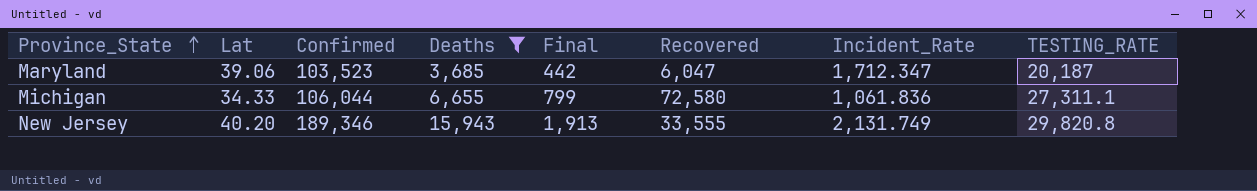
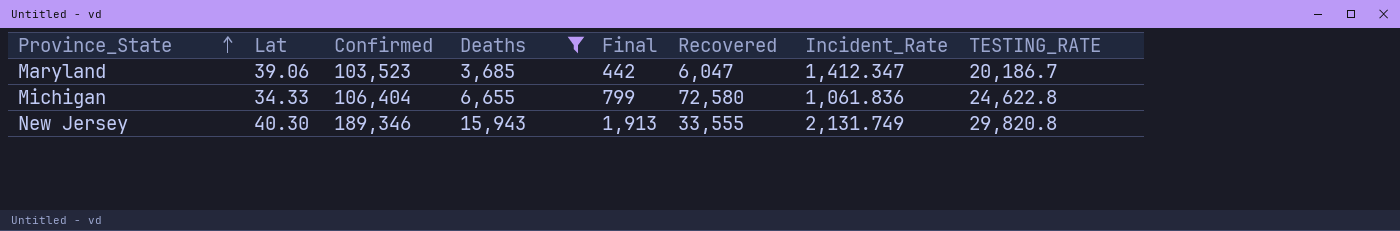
Maryland | Incident_Rate: 1,712.347 -> 1,412.347
Maryland | TESTING_RATE: 20,187 -> 20,186.7
Michigan | Confirmed: 106,044 -> 106,404
Michigan | TESTING_RATE: 27,311.1 -> 24,622.8
New Jersey | Lat: 40.20 -> 40.30

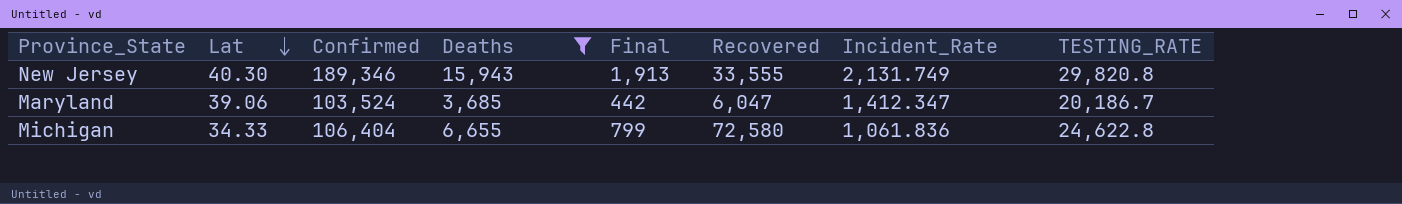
row order: Province_State ascending -> Lat descending
Maryland | Confirmed: 103,523 -> 103,524

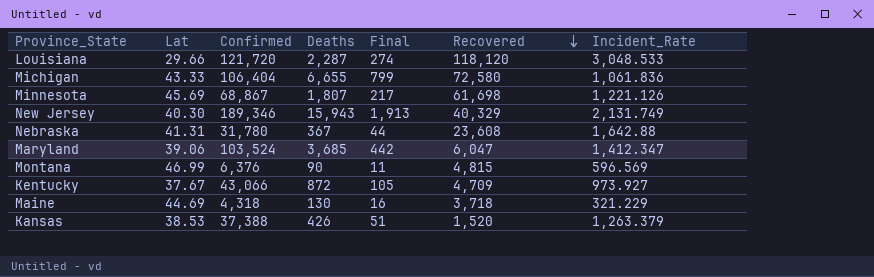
filter: Deaths >= 3,685 -> none
row order: Lat descending -> Recovered descending
column TESTING_RATE | position: 8 -> none
Michigan | Lat: 34.33 -> 43.33
New Jersey | Recovered: 33,555 -> 40,329

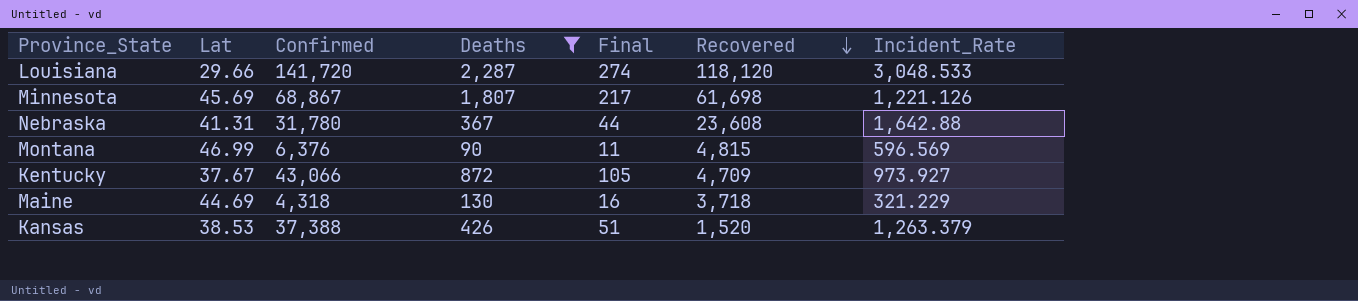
filter: none -> Deaths <= 2,287
Louisiana | Confirmed: 121,720 -> 141,720

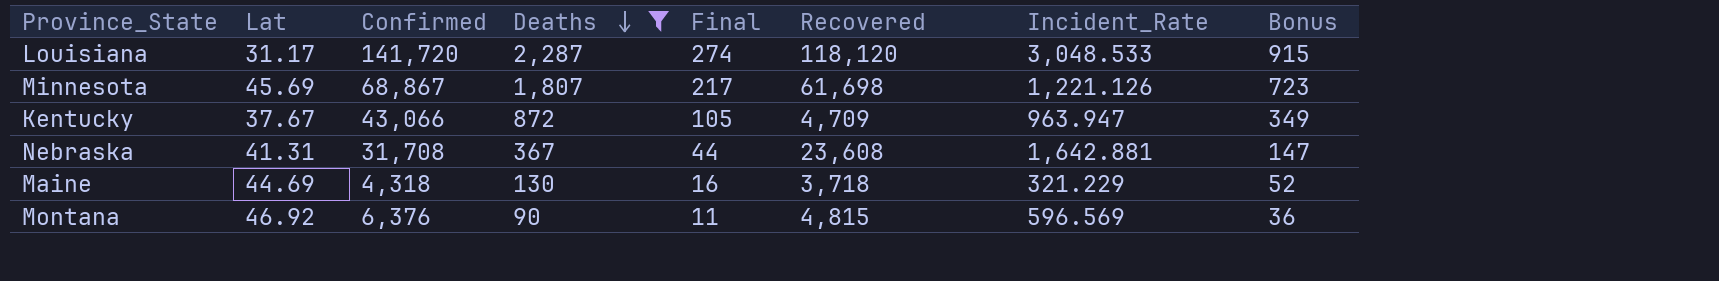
row order: Recovered descending -> Deaths descending
column Bonus | formula: none -> [Deaths] * 0.4
row Kansas: 38.53 | 37,388 | 426 | 51 | 1,520 | 1,263.379 -> none
Louisiana | Lat: 29.66 -> 31.17
Kentucky | Incident_Rate: 973.927 -> 963.947
Nebraska | Confirmed: 31,780 -> 31,708
Nebraska | Incident_Rate: 1,642.88 -> 1,642.881
Montana | Lat: 46.99 -> 46.92

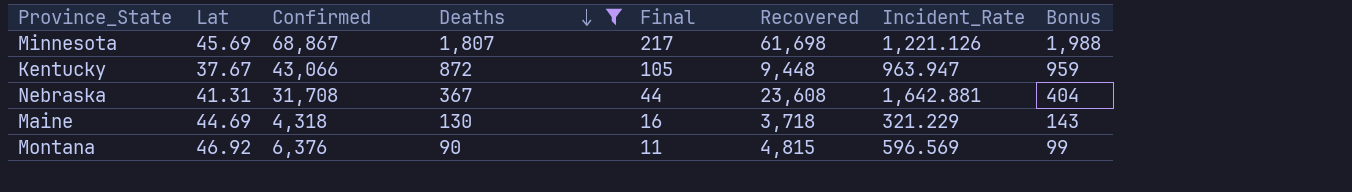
column Bonus | formula: [Deaths] * 0.4 -> [Deaths] * 1.1
row Louisiana: 31.17 | 141,720 | 2,287 | 274 | 118,120 | 3,048.533 | 915 -> none
Kentucky | Recovered: 4,709 -> 9,448

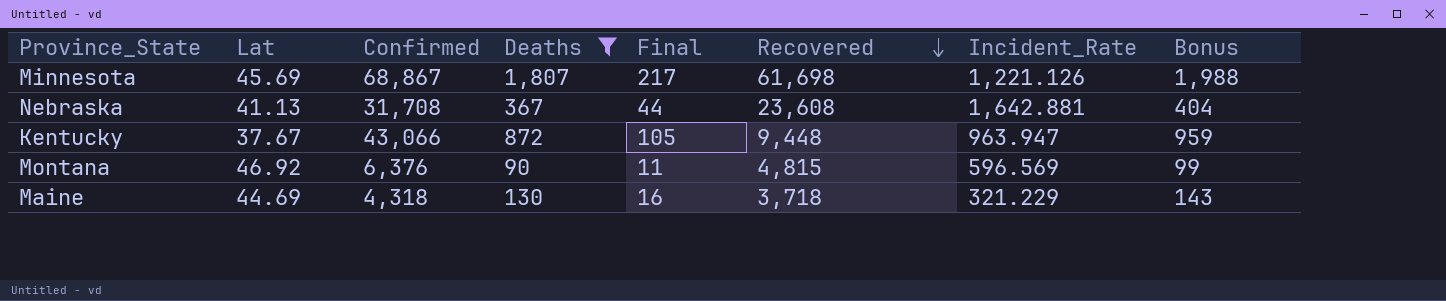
row order: Deaths descending -> Recovered descending
Nebraska | Lat: 41.31 -> 41.13

